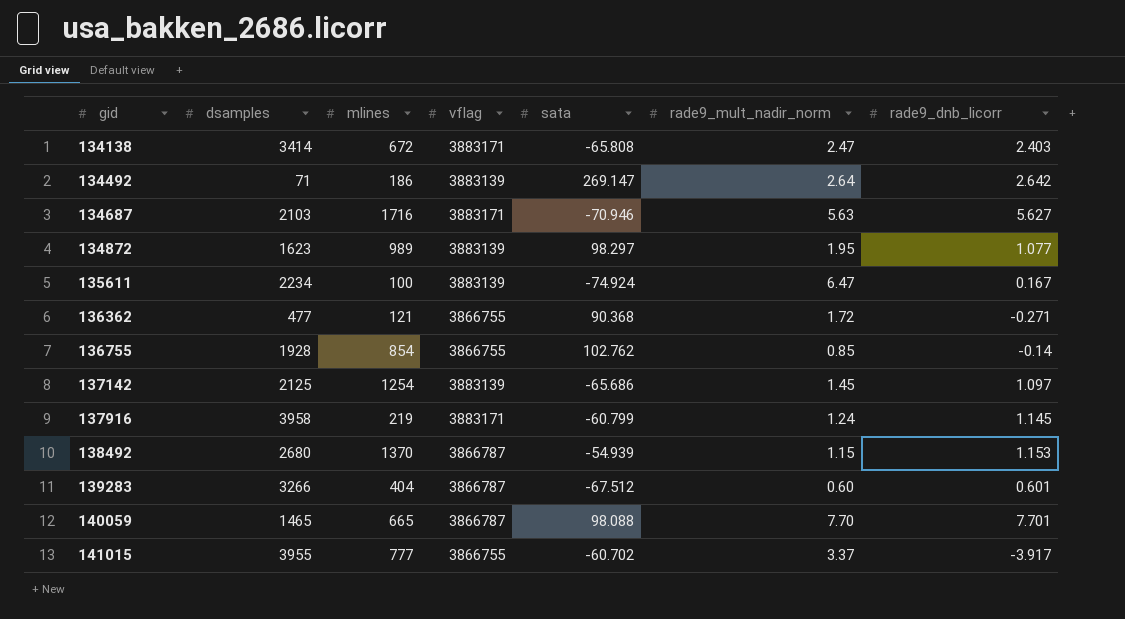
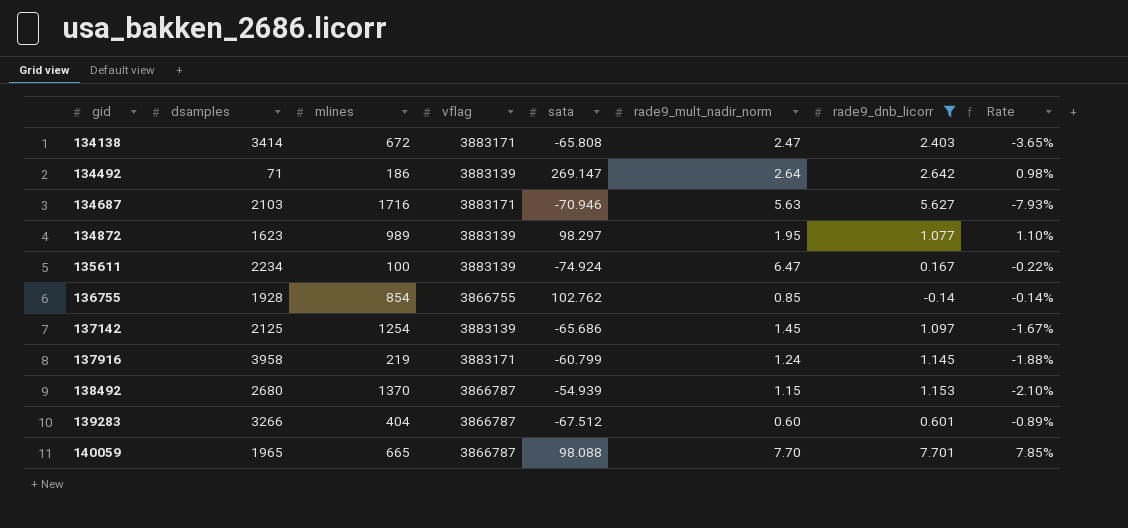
filter: none -> rade9_dnb_licorr >= -0.14
column Rate | formula: none -> [rade9_dnb_licorr] / [sata]
140059 | dsamples: 1465 -> 1965

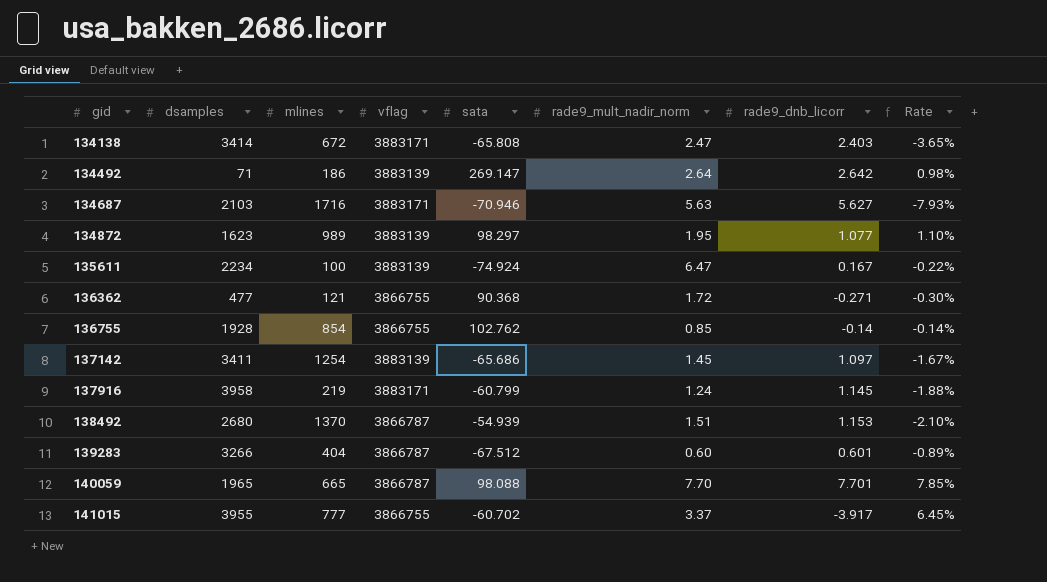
filter: rade9_dnb_licorr >= -0.14 -> none
137142 | dsamples: 2125 -> 3411
138492 | rade9_mult_nadir_norm: 1.15 -> 1.51

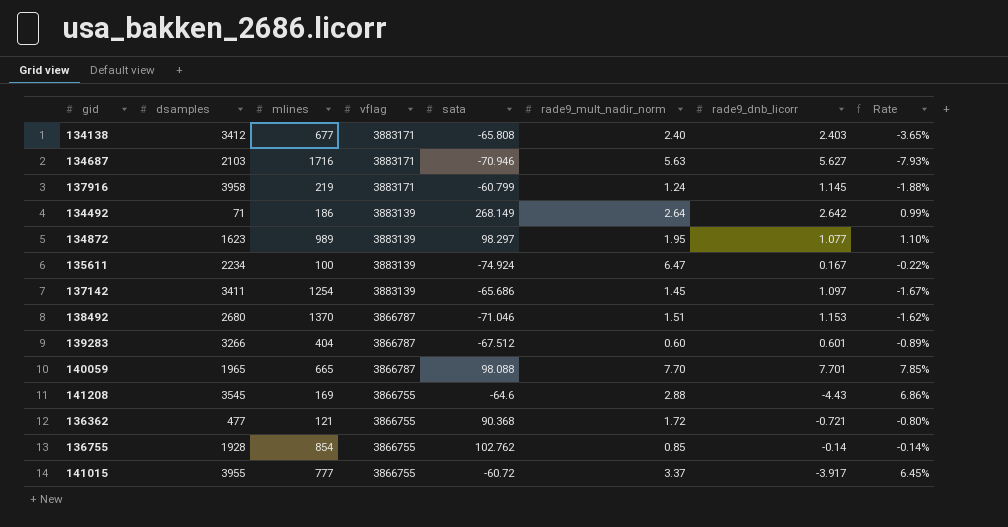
row order: gid ascending -> vflag descending
134138 | dsamples: 3414 -> 3412
134138 | mlines: 672 -> 677
134138 | rade9_mult_nadir_norm: 2.47 -> 2.40
134492 | sata: 269.147 -> 268.149
134492 | Rate: 0.98% -> 0.99%
138492 | sata: -54.939 -> -71.046
138492 | Rate: -2.10% -> -1.62%
row 141208: none -> 3545 | 169 | 3866755 | -64.6 | 2.88 | -4.43 | 6.86%
136362 | rade9_dnb_licorr: -0.271 -> -0.721
136362 | Rate: -0.30% -> -0.80%
141015 | sata: -60.702 -> -60.72

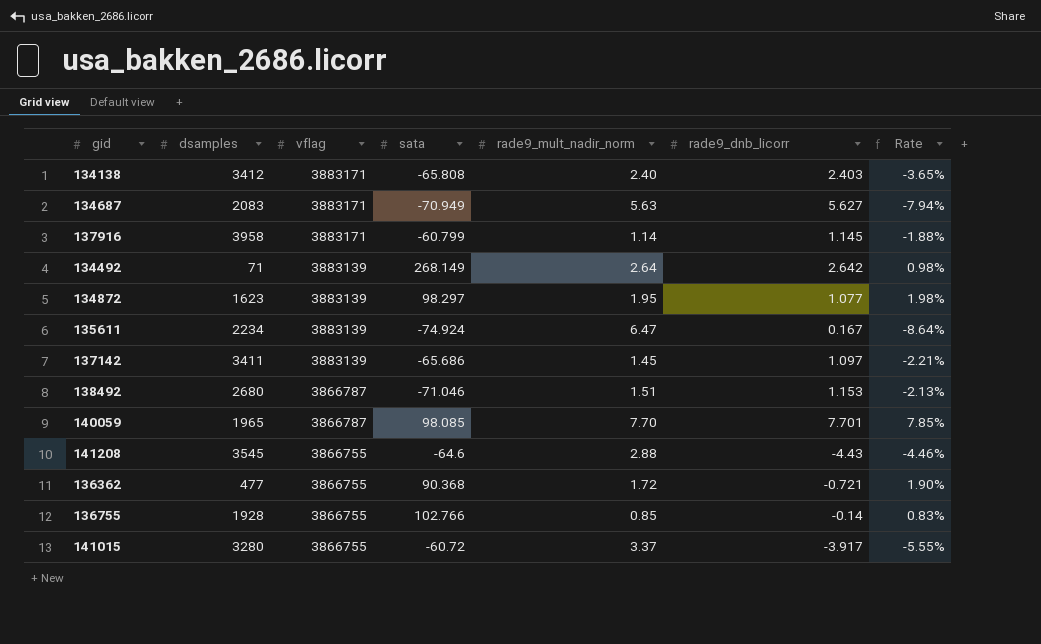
column mlines | position: 3 -> none
column Rate | formula: [rade9_dnb_licorr] / [sata] -> [rade9_mult_nadir_norm] / [sata]
row 139283: 3266 | 404 | 3866787 | -67.512 | 0.60 | 0.601 | -0.89% -> none
134687 | dsamples: 2103 -> 2083
134687 | sata: -70.946 -> -70.949
137916 | rade9_mult_nadir_norm: 1.24 -> 1.14
140059 | sata: 98.088 -> 98.085
136755 | sata: 102.762 -> 102.766
141015 | dsamples: 3955 -> 3280

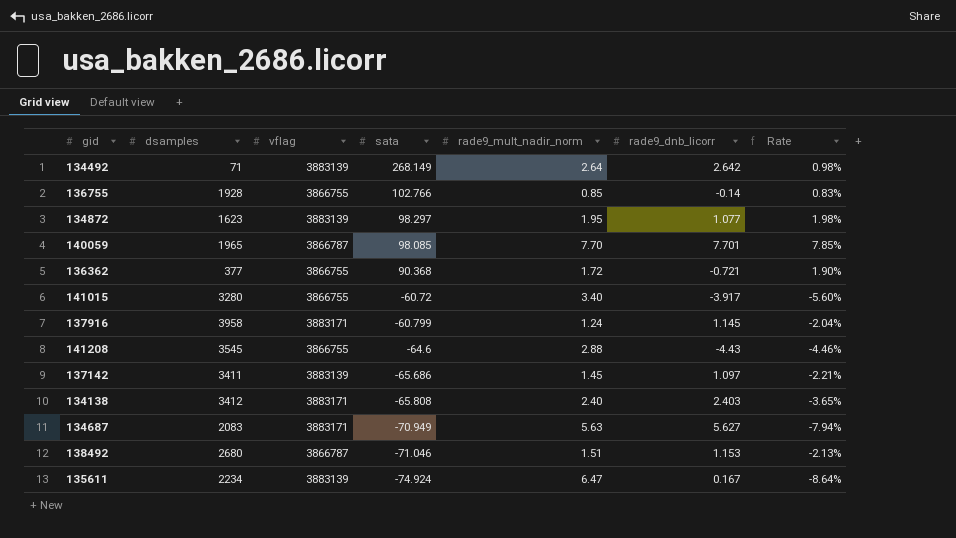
row order: vflag descending -> sata descending
136362 | dsamples: 477 -> 377
141015 | rade9_mult_nadir_norm: 3.37 -> 3.40
141015 | Rate: -5.55% -> -5.60%
137916 | rade9_mult_nadir_norm: 1.14 -> 1.24
137916 | Rate: -1.88% -> -2.04%

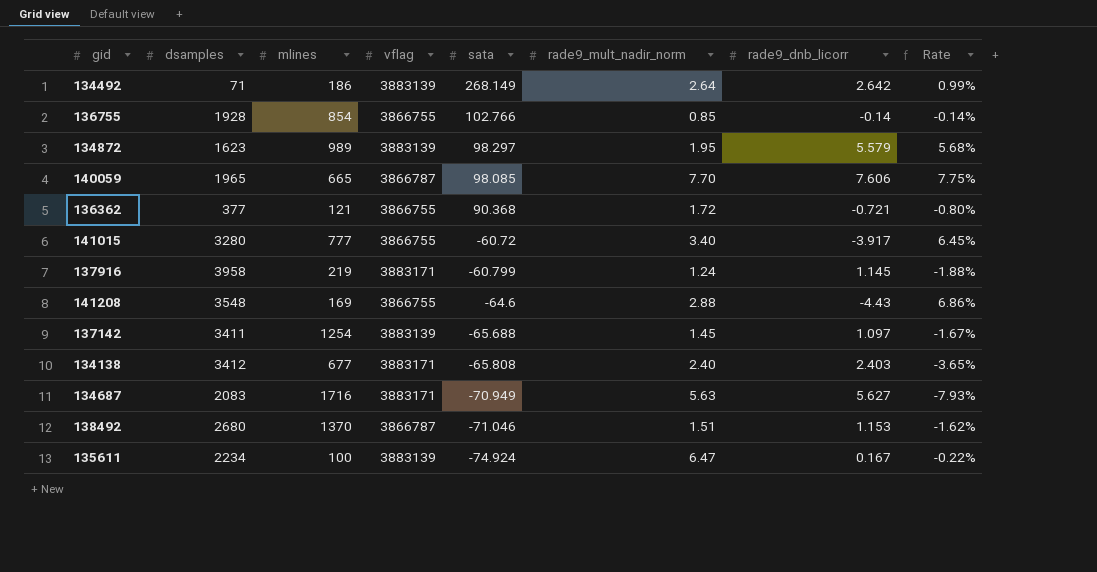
column mlines | position: none -> 3
column Rate | formula: [rade9_mult_nadir_norm] / [sata] -> [rade9_dnb_licorr] / [sata]
134872 | rade9_dnb_licorr: 1.077 -> 5.579
140059 | rade9_dnb_licorr: 7.701 -> 7.606
141208 | dsamples: 3545 -> 3548
137142 | sata: -65.686 -> -65.688

